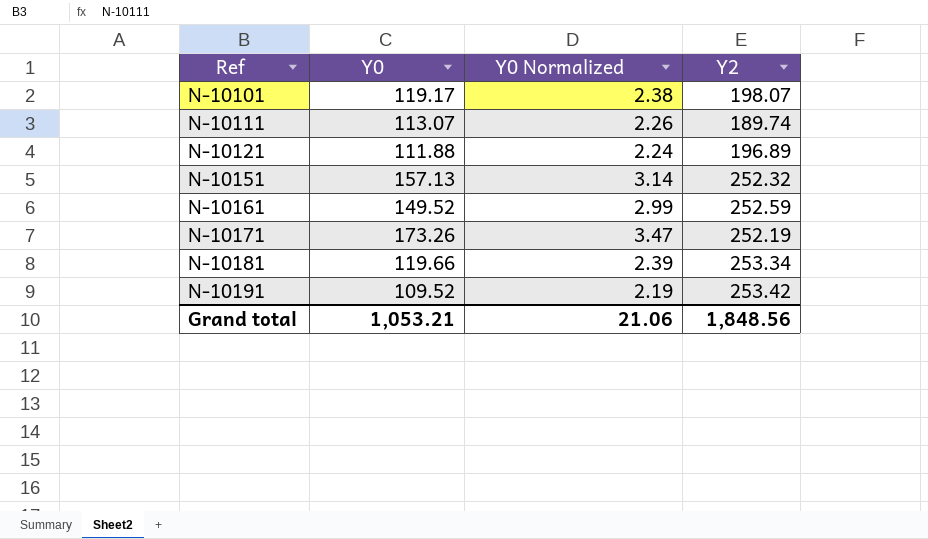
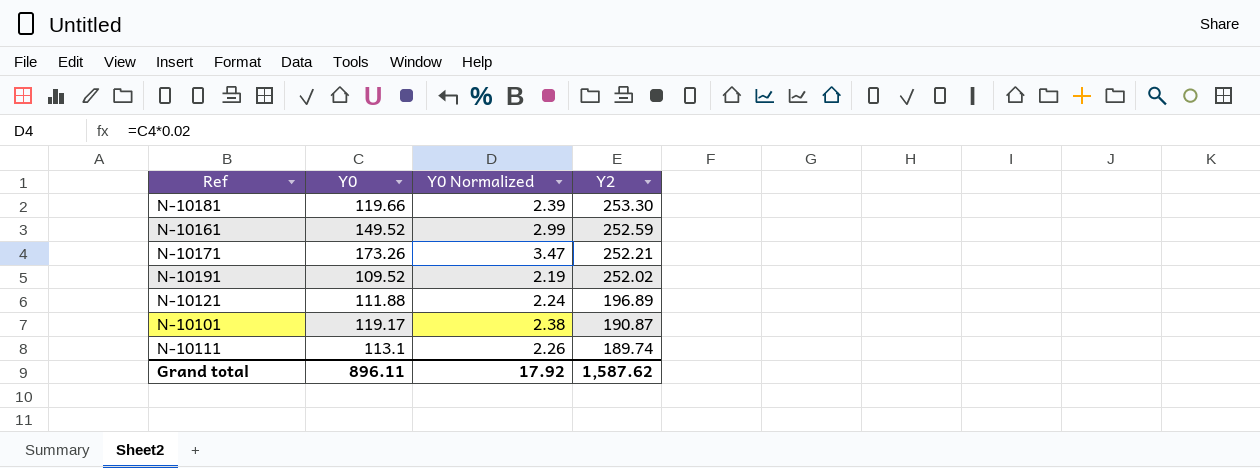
row order: Ref ascending -> Y2 descending
row N-10151: 157.13 | 3.14 | 252.32 -> none
N-10181 | Y2: 253.34 -> 253.30
N-10171 | Y2: 252.19 -> 252.21
N-10191 | Y2: 253.42 -> 252.02
N-10101 | Y2: 198.07 -> 190.87
N-10111 | Y0: 113.07 -> 113.1
Grand total | Y0: 1,053.21 -> 896.11
Grand total | Y0 Normalized: 21.06 -> 17.92
Grand total | Y2: 1,848.56 -> 1,587.62

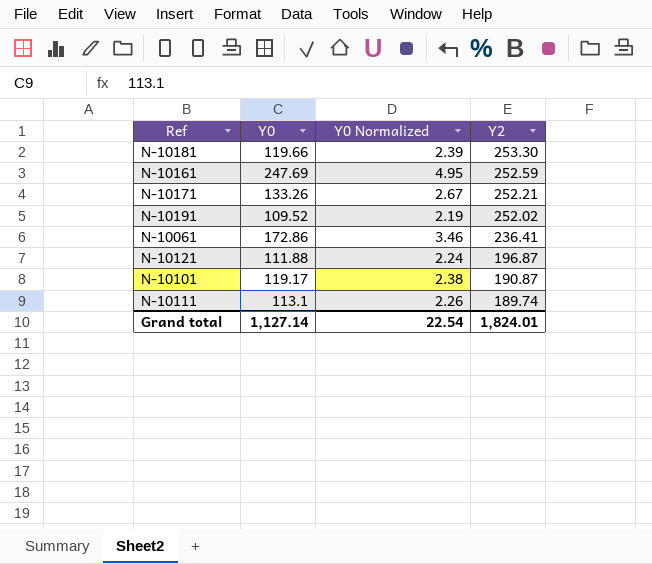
N-10161 | Y0: 149.52 -> 247.69
N-10161 | Y0 Normalized: 2.99 -> 4.95
N-10171 | Y0: 173.26 -> 133.26
N-10171 | Y0 Normalized: 3.47 -> 2.67
row N-10061: none -> 172.86 | 3.46 | 236.41
N-10121 | Y2: 196.89 -> 196.87
Grand total | Y0: 896.11 -> 1,127.14
Grand total | Y0 Normalized: 17.92 -> 22.54
Grand total | Y2: 1,587.62 -> 1,824.01

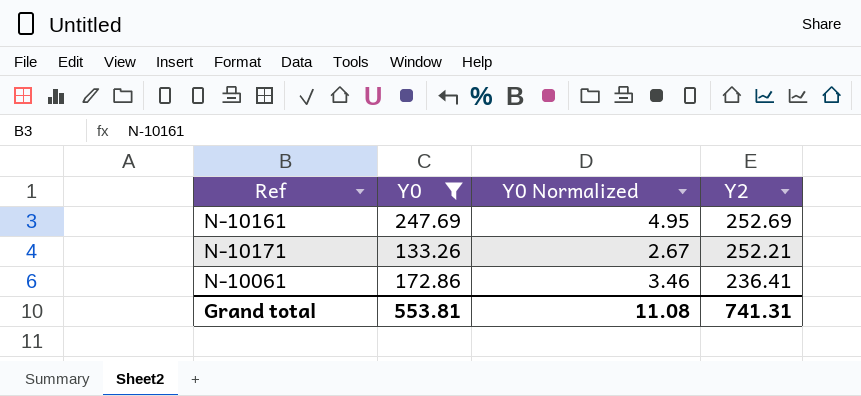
filter: none -> Y0 >= 133.26
N-10161 | Y2: 252.59 -> 252.69
Grand total | Y0: 1,127.14 -> 553.81
Grand total | Y0 Normalized: 22.54 -> 11.08
Grand total | Y2: 1,824.01 -> 741.31

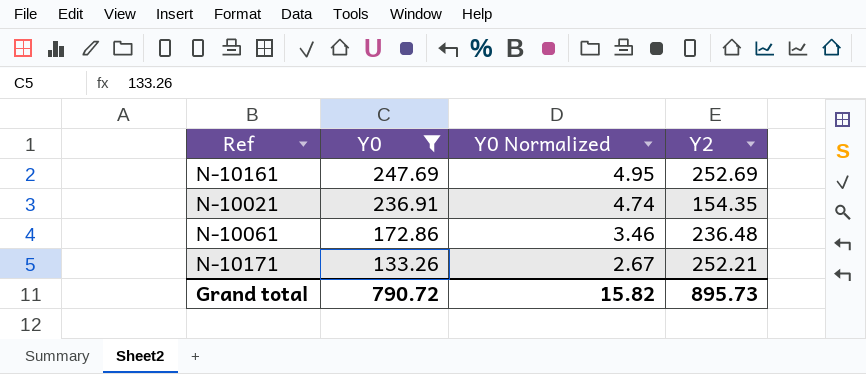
row order: Y2 descending -> Y0 descending
row N-10021: none -> 236.91 | 4.74 | 154.35
N-10061 | Y2: 236.41 -> 236.48
Grand total | Y0: 553.81 -> 790.72
Grand total | Y0 Normalized: 11.08 -> 15.82
Grand total | Y2: 741.31 -> 895.73

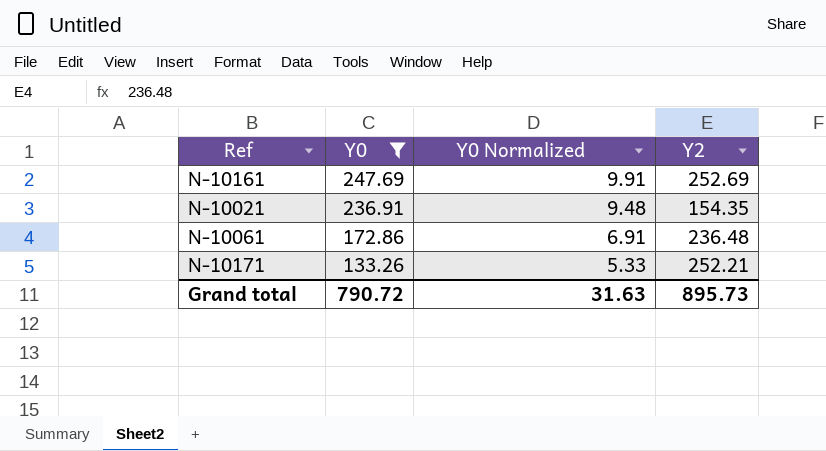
column Y0 Normalized | formula: [Y0] * 0.02 -> [Y0] * 0.04
Grand total | Y0 Normalized: 15.82 -> 31.63

